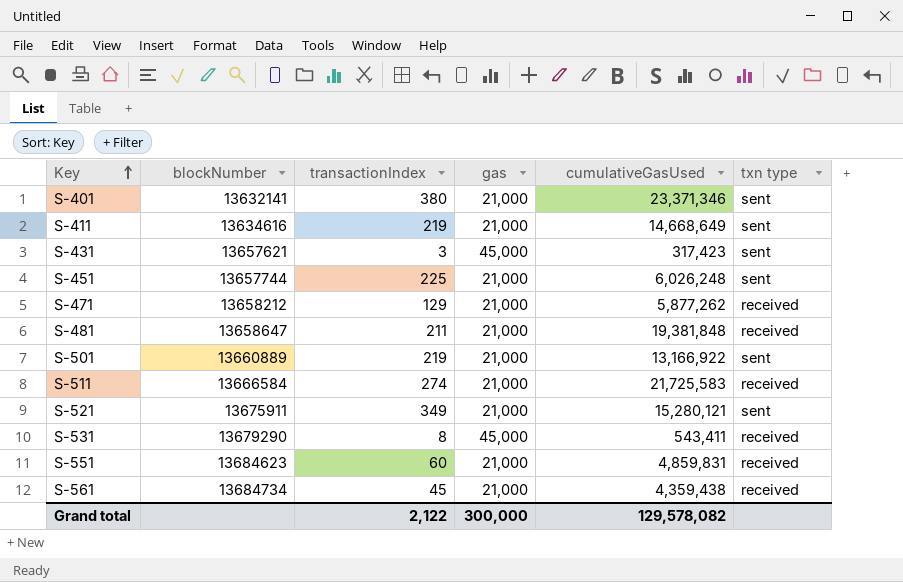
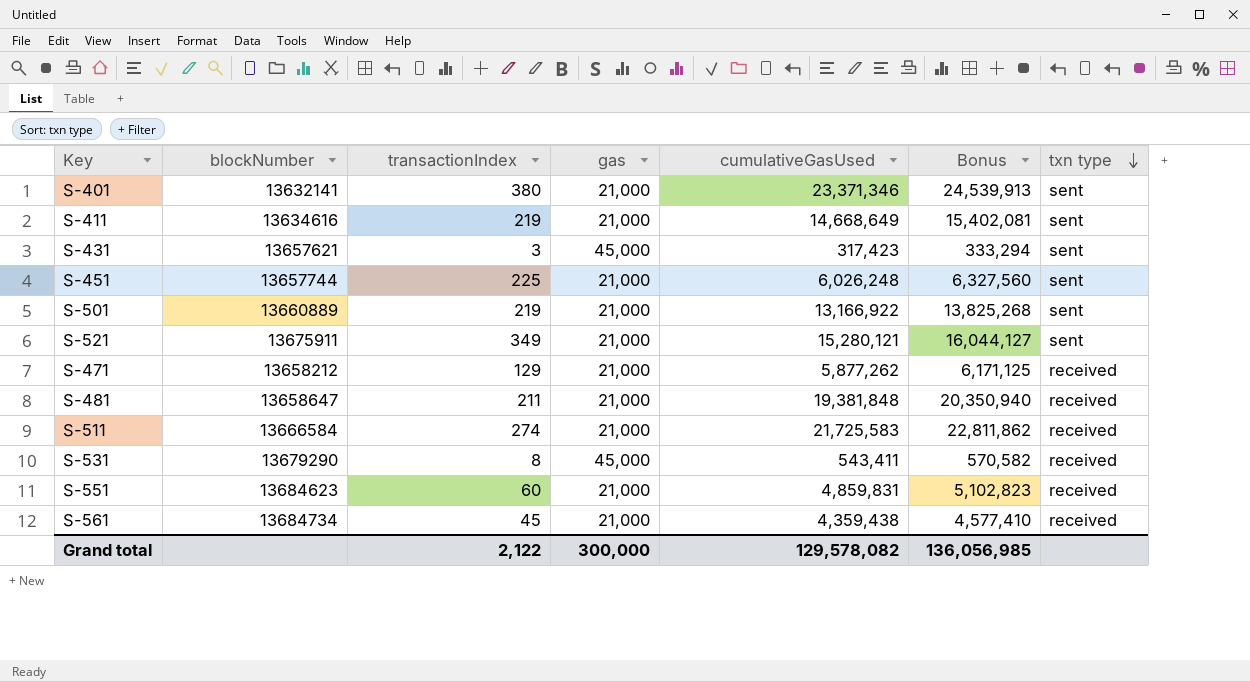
row order: Key ascending -> txn type descending
column Bonus | formula: none -> [cumulativeGasUsed] * 1.05

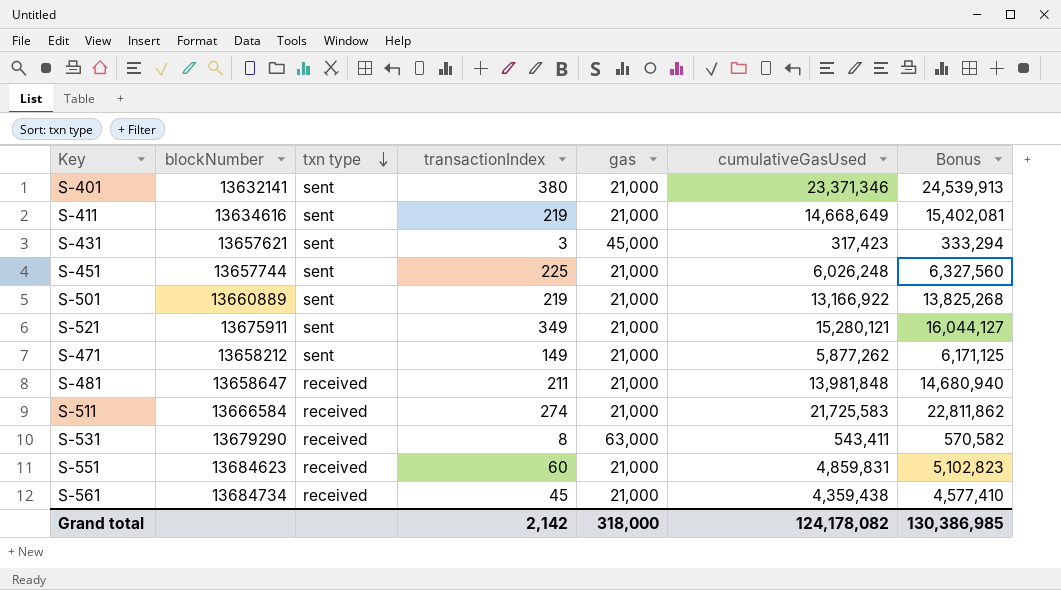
column txn type | position: 7 -> 3
S-471 | txn type: received -> sent
S-471 | transactionIndex: 129 -> 149
S-481 | cumulativeGasUsed: 19,381,848 -> 13,981,848
S-481 | Bonus: 20,350,940 -> 14,680,940
S-531 | gas: 45,000 -> 63,000
Grand total | transactionIndex: 2,122 -> 2,142
Grand total | gas: 300,000 -> 318,000
Grand total | cumulativeGasUsed: 129,578,082 -> 124,178,082
Grand total | Bonus: 136,056,985 -> 130,386,985

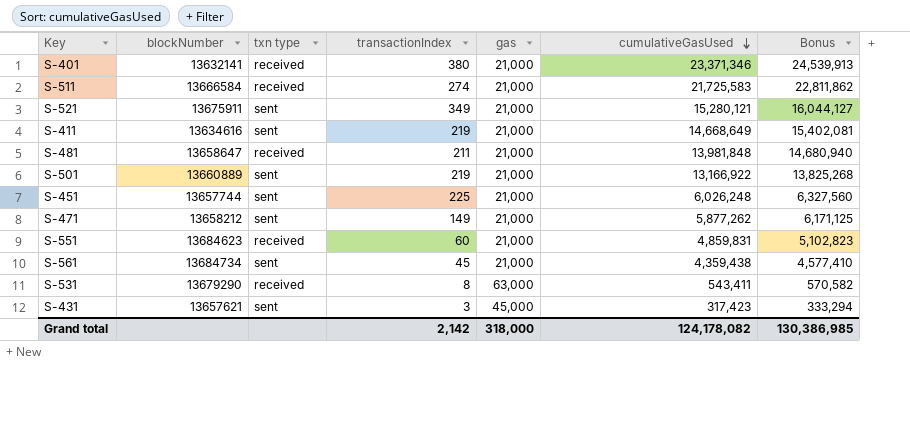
row order: txn type descending -> cumulativeGasUsed descending
S-401 | txn type: sent -> received
S-561 | txn type: received -> sent

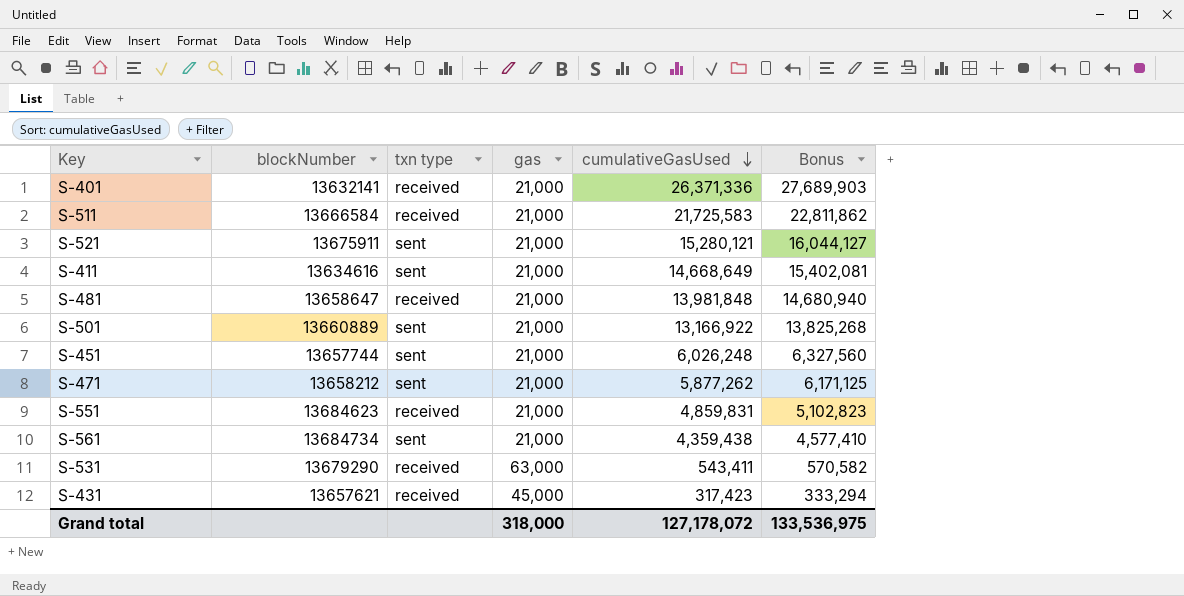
column transactionIndex | position: 4 -> none
S-401 | cumulativeGasUsed: 23,371,346 -> 26,371,336
S-401 | Bonus: 24,539,913 -> 27,689,903
S-431 | txn type: sent -> received
Grand total | cumulativeGasUsed: 124,178,082 -> 127,178,072
Grand total | Bonus: 130,386,985 -> 133,536,975

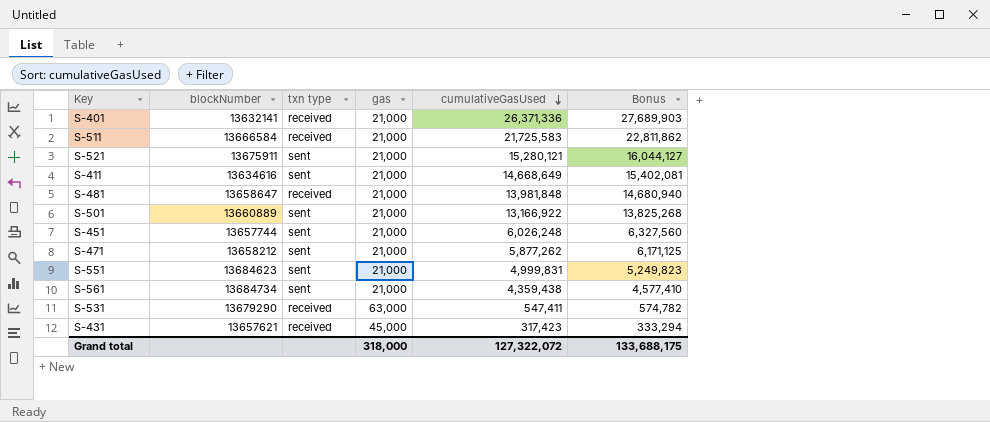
S-551 | txn type: received -> sent
S-551 | cumulativeGasUsed: 4,859,831 -> 4,999,831
S-551 | Bonus: 5,102,823 -> 5,249,823
S-531 | cumulativeGasUsed: 543,411 -> 547,411
S-531 | Bonus: 570,582 -> 574,782
Grand total | cumulativeGasUsed: 127,178,072 -> 127,322,072
Grand total | Bonus: 133,536,975 -> 133,688,175

